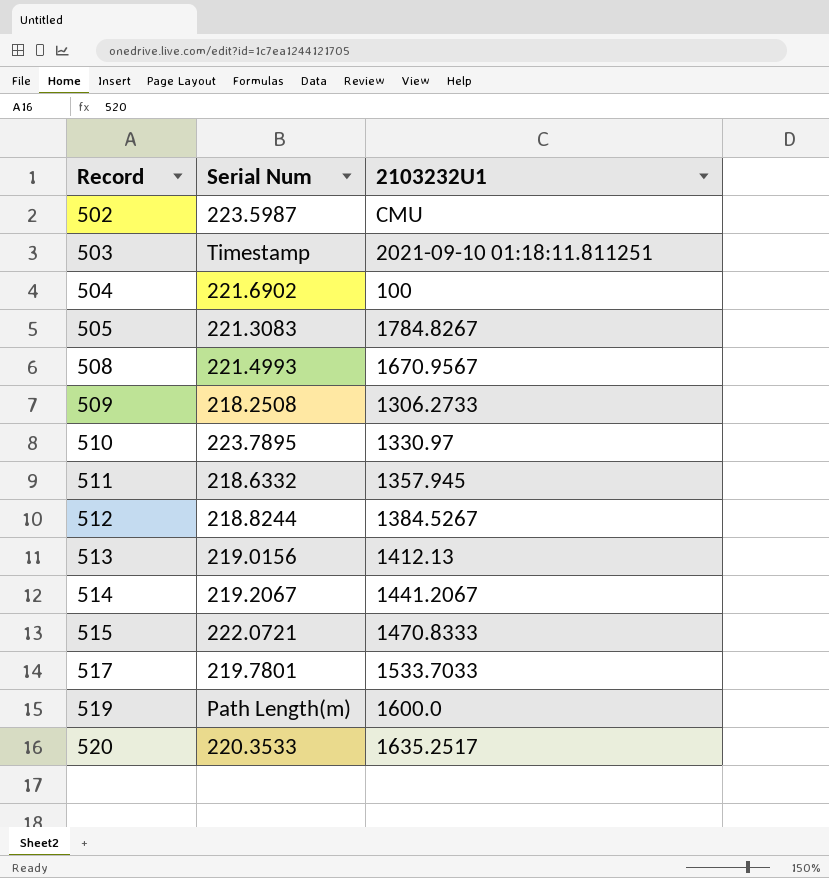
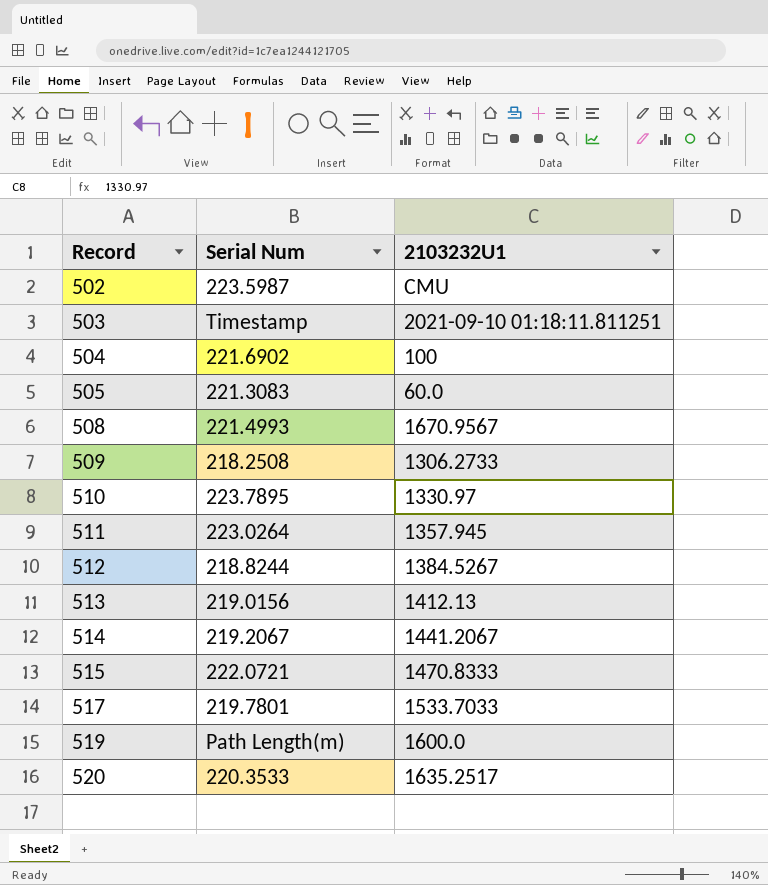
505 | 2103232U1: 1784.8267 -> 60.0
511 | Serial Num: 218.6332 -> 223.0264

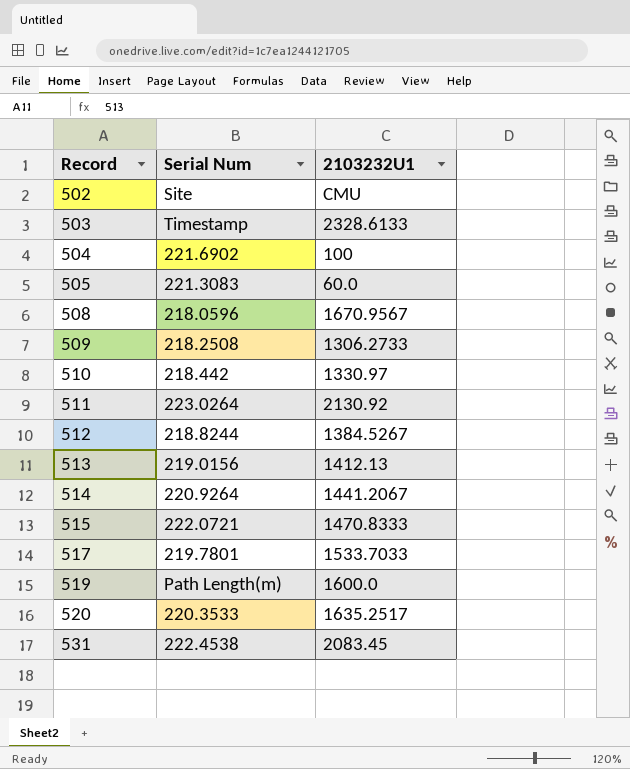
502 | Serial Num: 223.5987 -> Site
503 | 2103232U1: 2021-09-10 01:18:11.811251 -> 2328.6133
508 | Serial Num: 221.4993 -> 218.0596
510 | Serial Num: 223.7895 -> 218.442
511 | 2103232U1: 1357.945 -> 2130.92
514 | Serial Num: 219.2067 -> 220.9264
row 531: none -> 222.4538 | 2083.45

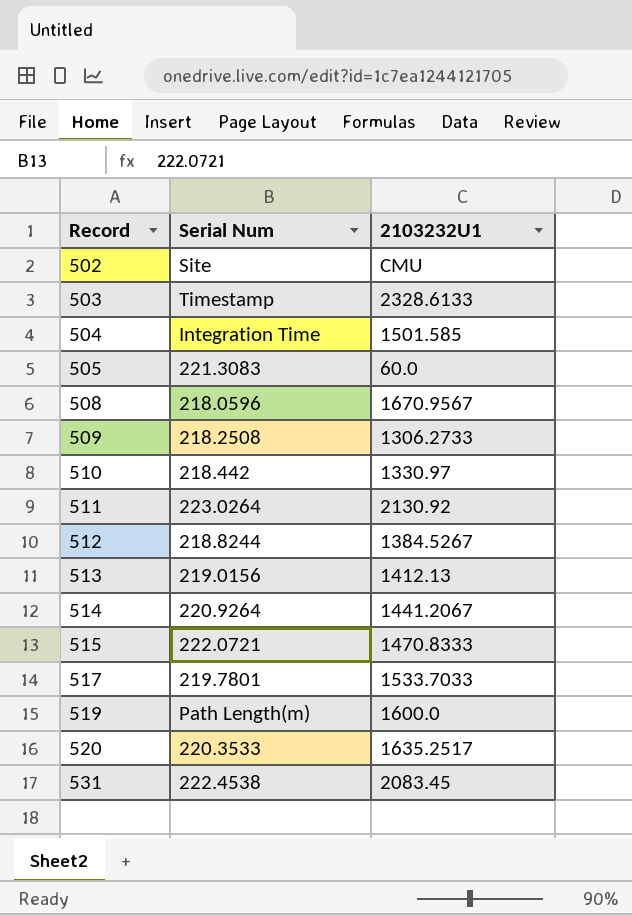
504 | Serial Num: 221.6902 -> Integration Time
504 | 2103232U1: 100 -> 1501.585

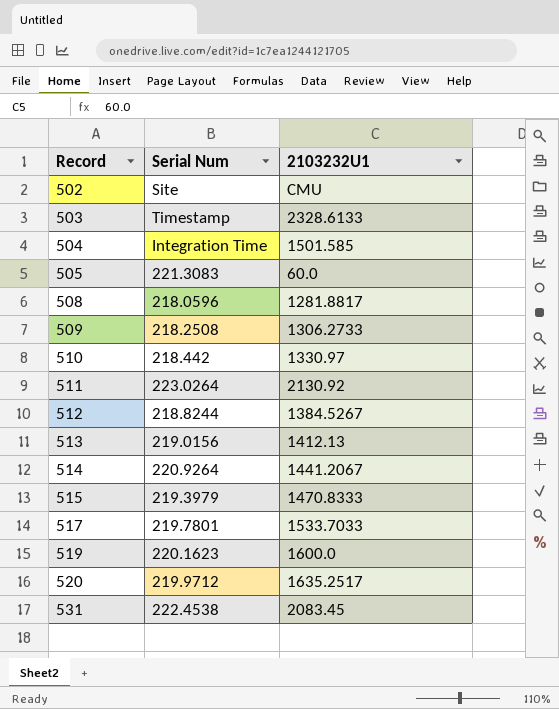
508 | 2103232U1: 1670.9567 -> 1281.8817
515 | Serial Num: 222.0721 -> 219.3979
519 | Serial Num: Path Length(m) -> 220.1623
520 | Serial Num: 220.3533 -> 219.9712

